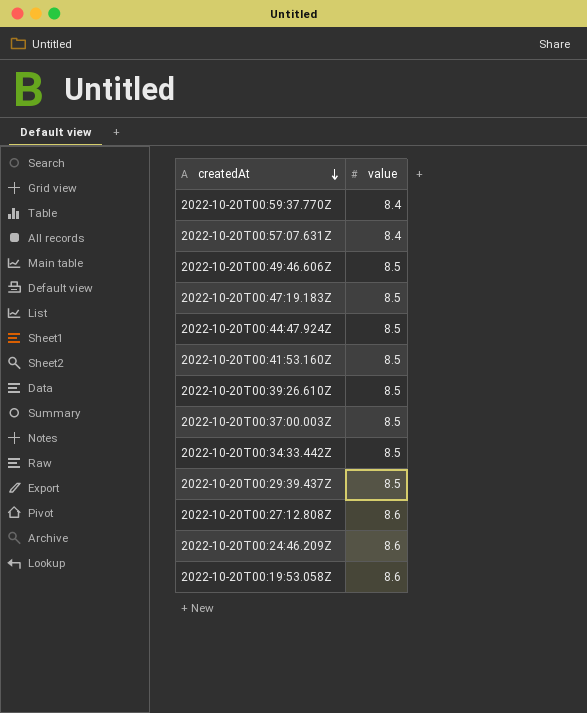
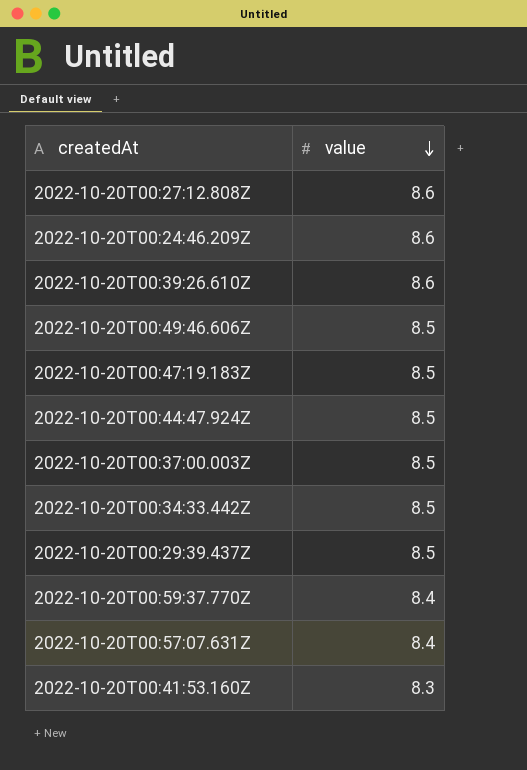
row order: createdAt descending -> value descending
row 2022-10-20T00:19:53.058Z: 8.6 -> none
2022-10-20T00:39:26.610Z | value: 8.5 -> 8.6
2022-10-20T00:41:53.160Z | value: 8.5 -> 8.3

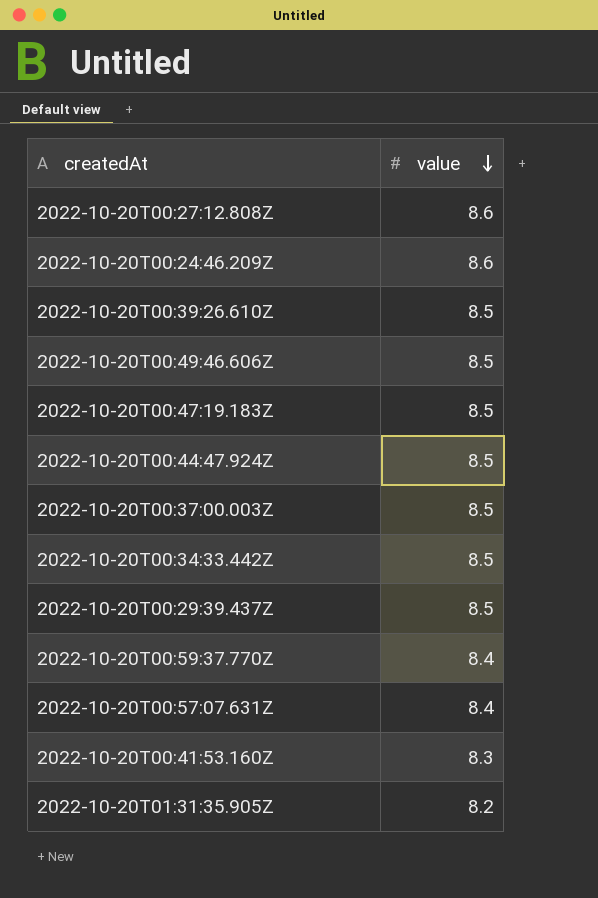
2022-10-20T00:39:26.610Z | value: 8.6 -> 8.5
row 2022-10-20T01:31:35.905Z: none -> 8.2

